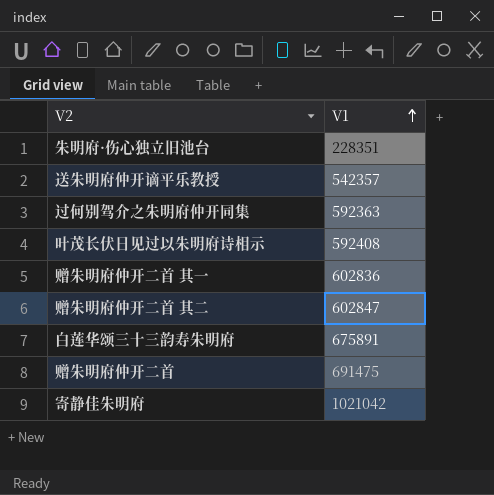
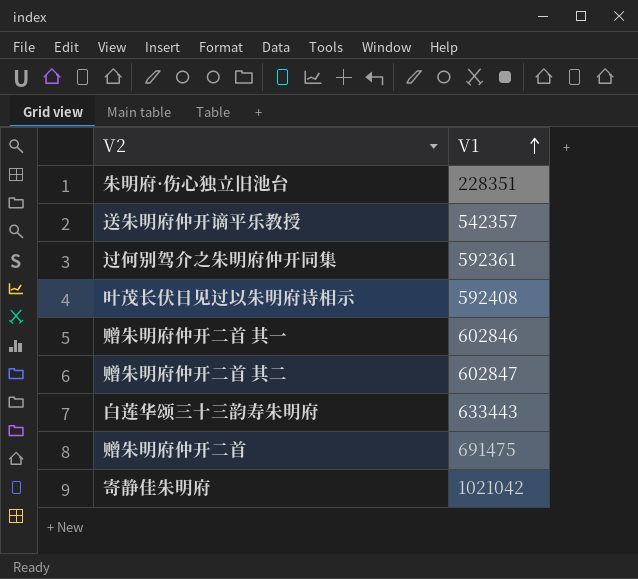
过何别驾介之朱明府仲开同集 | V1: 592363 -> 592361
赠朱明府仲开二首 其一 | V1: 602836 -> 602846
白莲华颂三十三韵寿朱明府 | V1: 675891 -> 633443

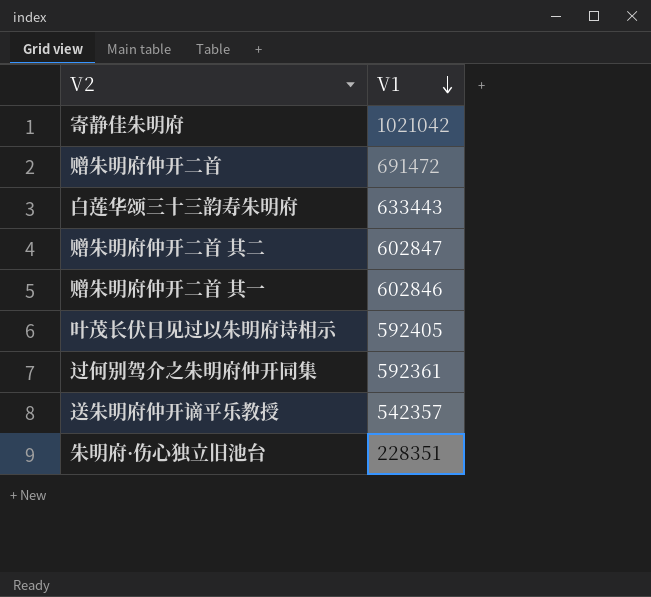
row order: V1 ascending -> V1 descending
赠朱明府仲开二首 | V1: 691475 -> 691472
叶茂长伏日见过以朱明府诗相示 | V1: 592408 -> 592405

